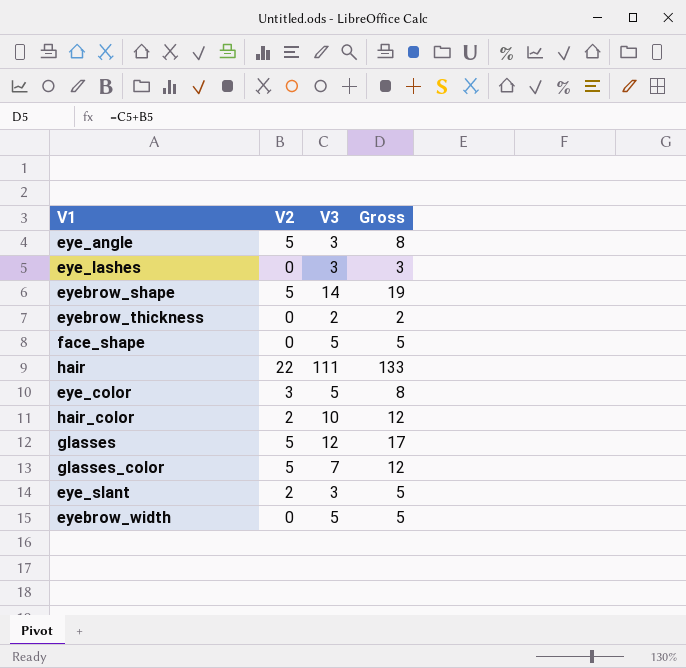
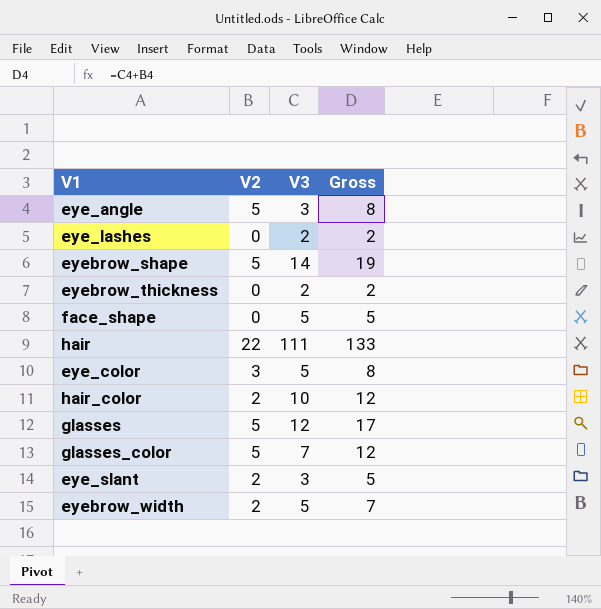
eye_lashes | V3: 3 -> 2
eye_lashes | Gross: 3 -> 2
eyebrow_width | V2: 0 -> 2
eyebrow_width | Gross: 5 -> 7

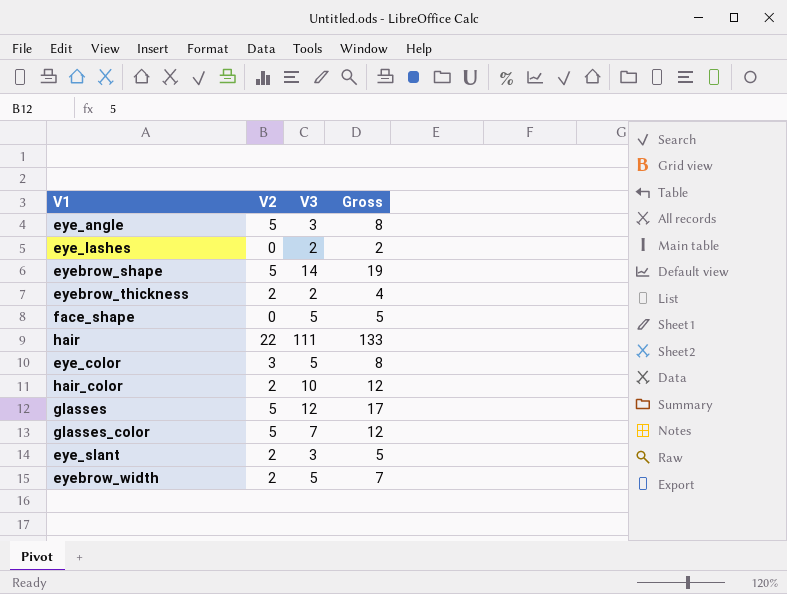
eyebrow_thickness | V2: 0 -> 2
eyebrow_thickness | Gross: 2 -> 4

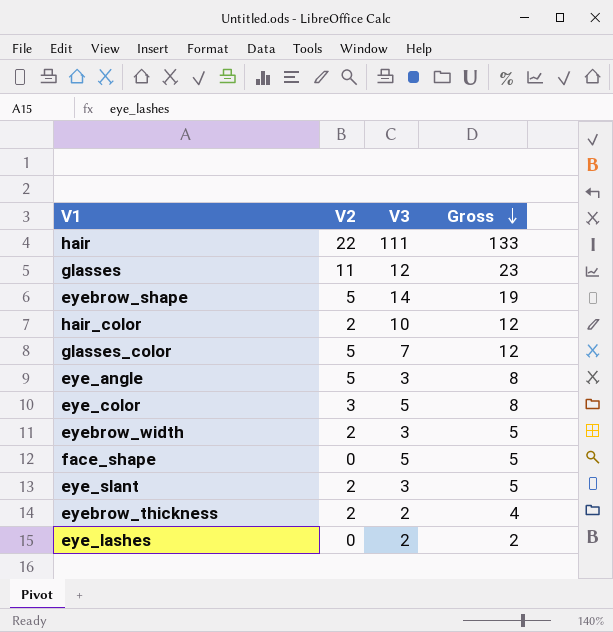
row order: none -> Gross descending
glasses | V2: 5 -> 11
glasses | Gross: 17 -> 23
eyebrow_width | V3: 5 -> 3
eyebrow_width | Gross: 7 -> 5

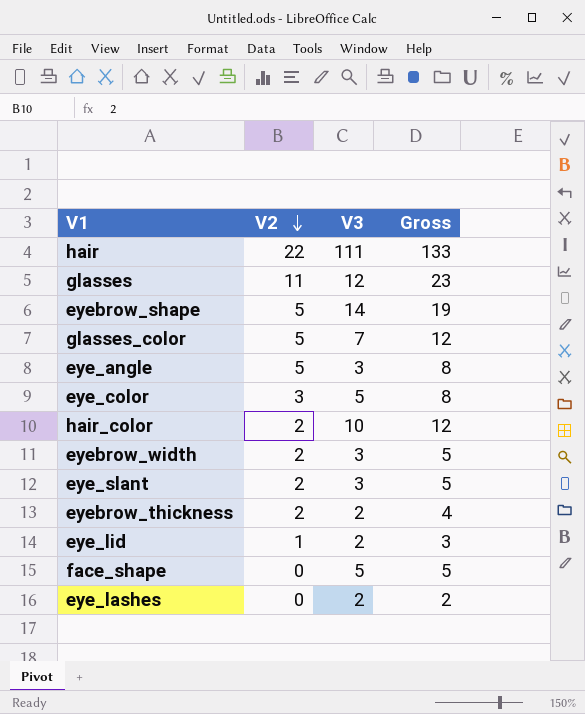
row order: Gross descending -> V2 descending
row eye_lid: none -> 1 | 2 | 3

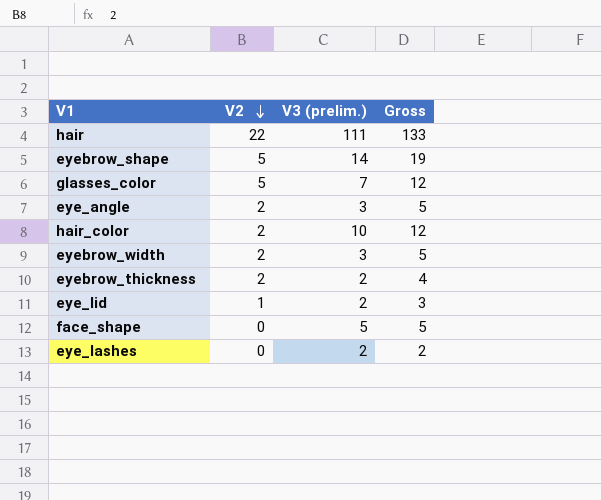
column name: V3 -> V3 (prelim.)
row glasses: 11 | 12 | 23 -> none
row eye_color: 3 | 5 | 8 -> none
row eye_slant: 2 | 3 | 5 -> none
eye_angle | V2: 5 -> 2
eye_angle | Gross: 8 -> 5

